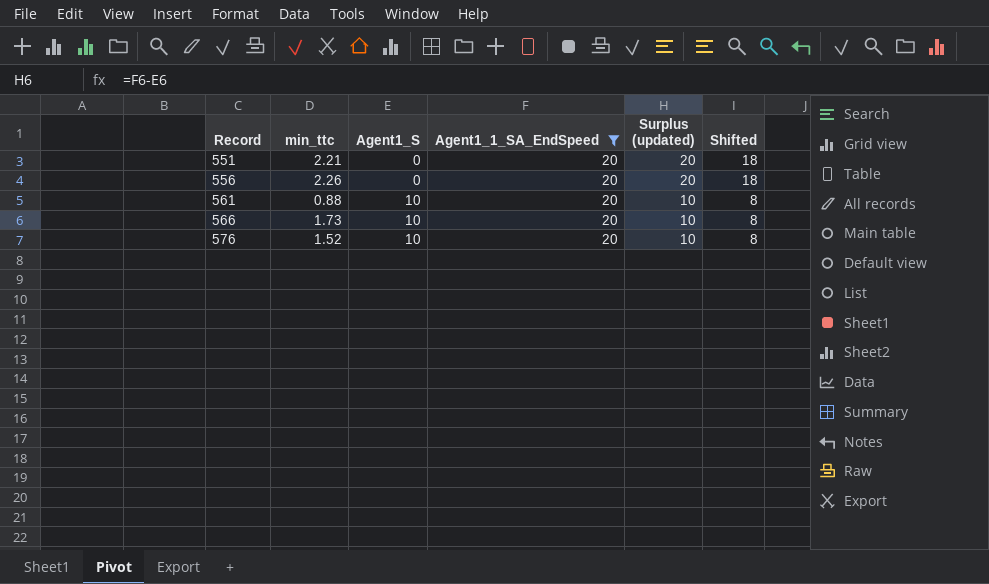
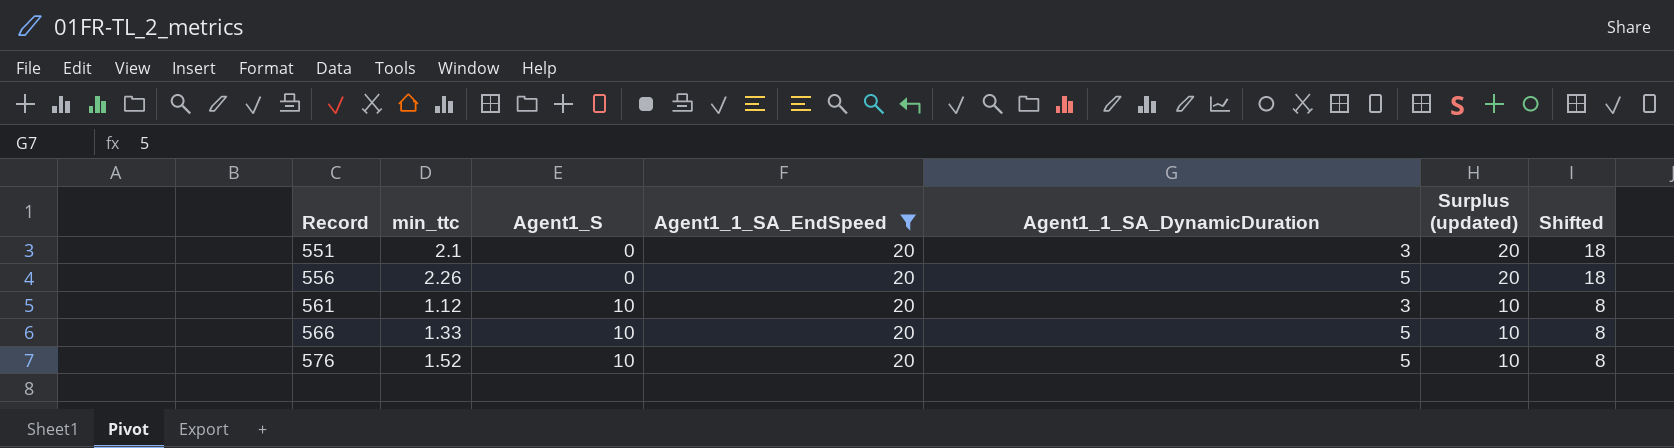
column Agent1_1_SA_DynamicDuration | position: none -> 5
551 | min_ttc: 2.21 -> 2.1
561 | min_ttc: 0.88 -> 1.12
566 | min_ttc: 1.73 -> 1.33

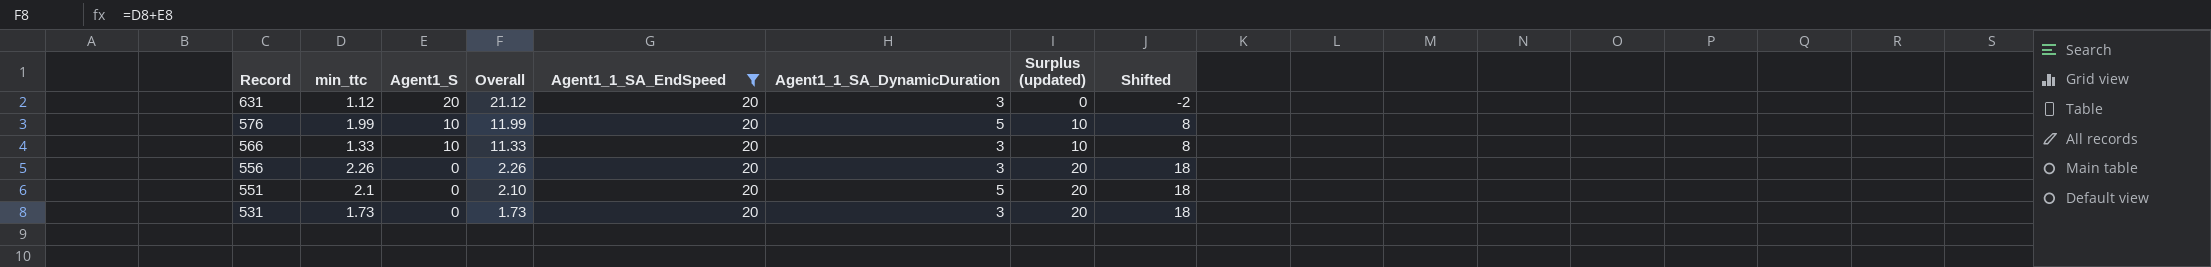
row order: Record ascending -> Record descending
column Overall | formula: none -> [min_ttc] + [Agent1_S]
row 561: 1.12 | 10 | 20 | 3 | 10 | 8 -> none
row 631: none -> 1.12 | 20 | 21.12 | 20 | 3 | 0 | -2
576 | min_ttc: 1.52 -> 1.99
566 | Agent1_1_SA_DynamicDuration: 5 -> 3
556 | Agent1_1_SA_DynamicDuration: 5 -> 3
551 | Agent1_1_SA_DynamicDuration: 3 -> 5
row 531: none -> 1.73 | 0 | 1.73 | 20 | 3 | 20 | 18

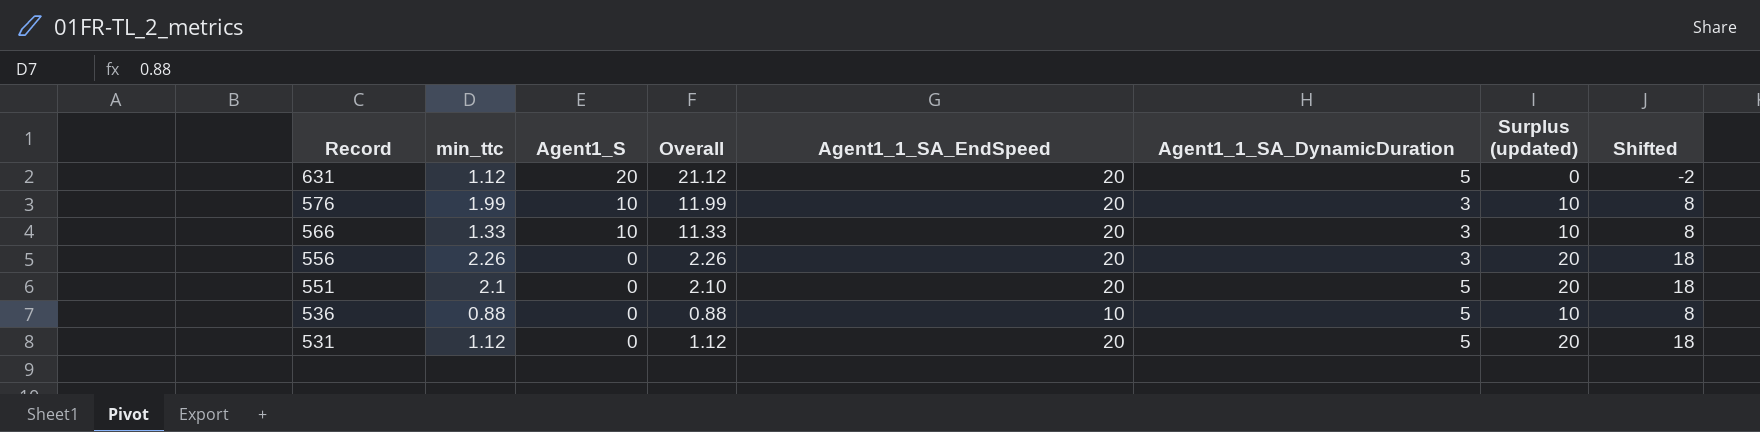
filter: Agent1_1_SA_EndSpeed = 20 -> none
631 | Agent1_1_SA_DynamicDuration: 3 -> 5
576 | Agent1_1_SA_DynamicDuration: 5 -> 3
531 | min_ttc: 1.73 -> 1.12
531 | Overall: 1.73 -> 1.12
531 | Agent1_1_SA_DynamicDuration: 3 -> 5

